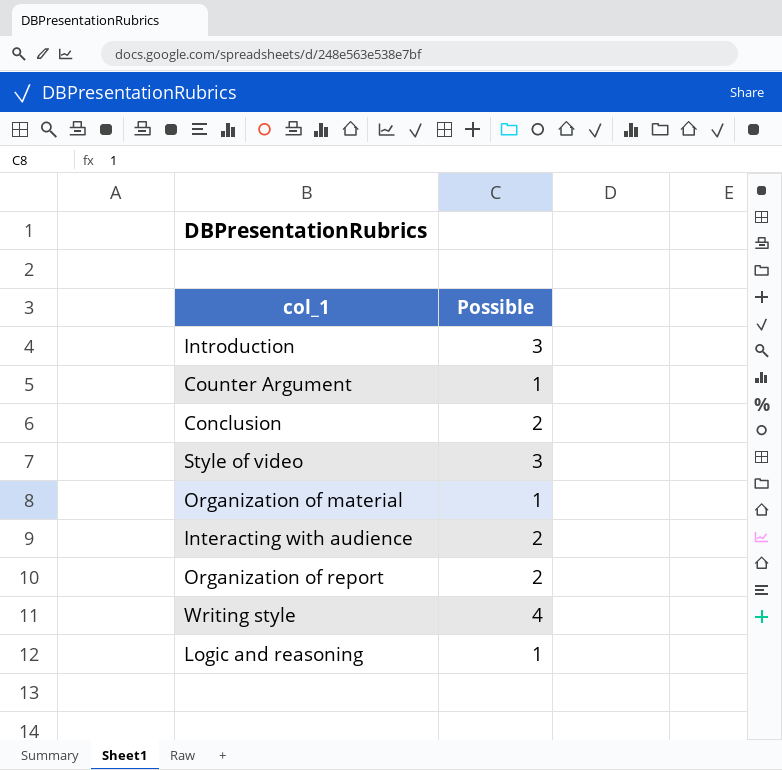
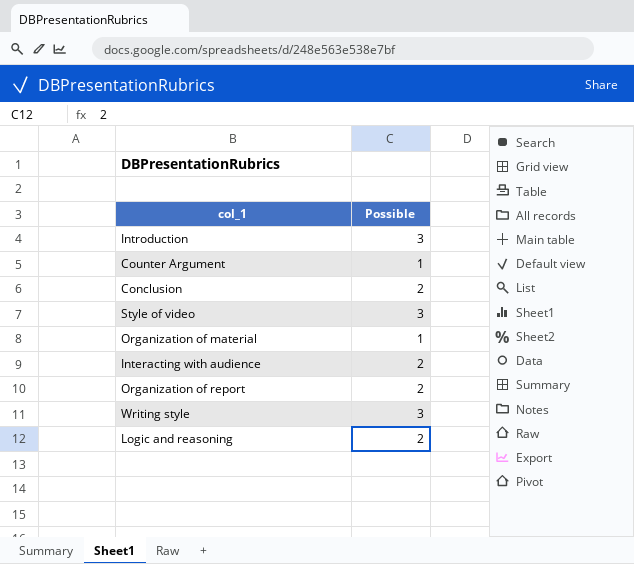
Writing style | Possible: 4 -> 3
Logic and reasoning | Possible: 1 -> 2

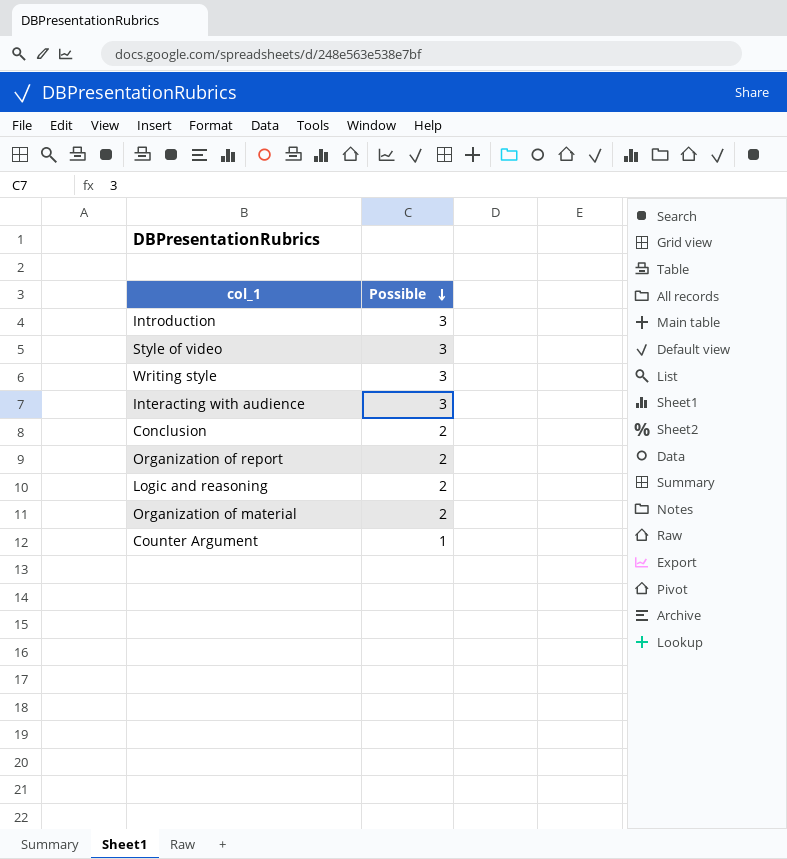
row order: none -> Possible descending
Interacting with audience | Possible: 2 -> 3
Organization of material | Possible: 1 -> 2

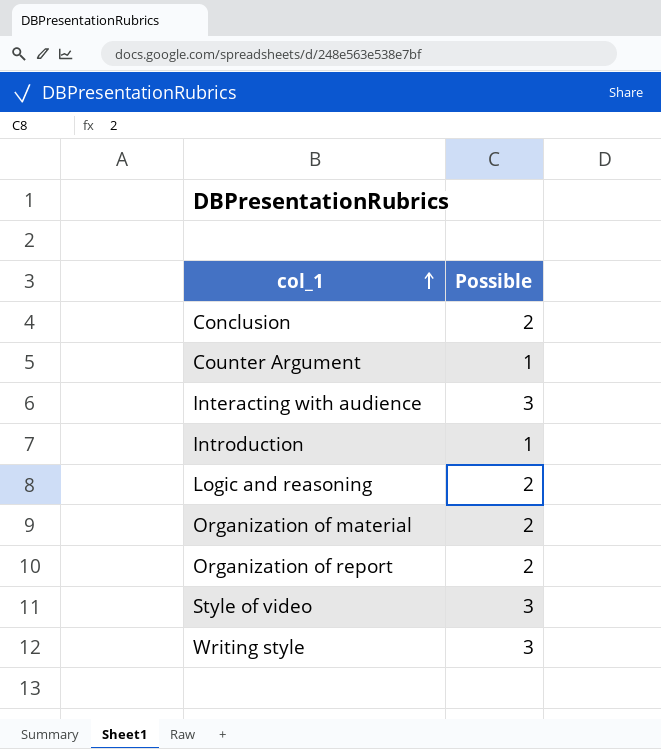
row order: Possible descending -> col_1 ascending
Introduction | Possible: 3 -> 1

